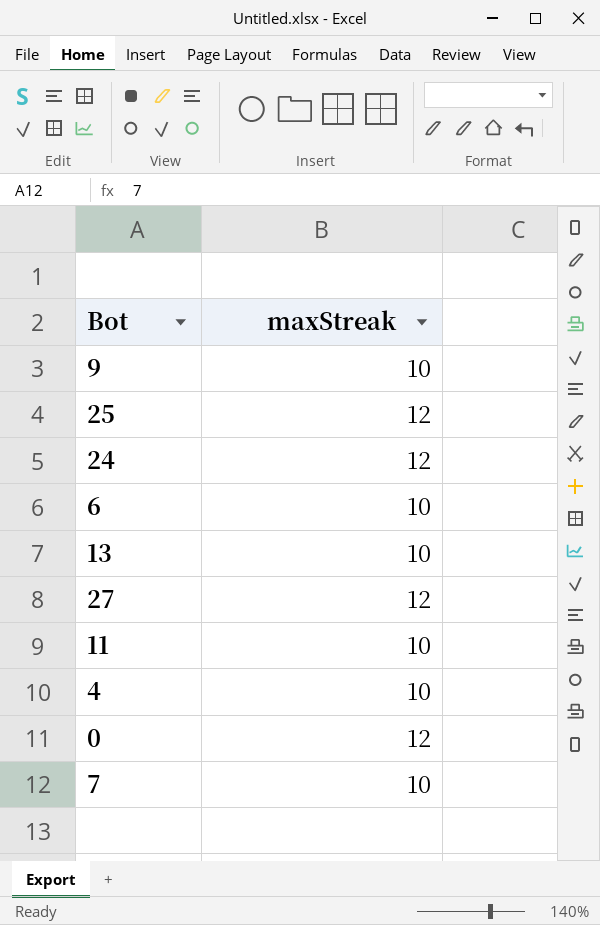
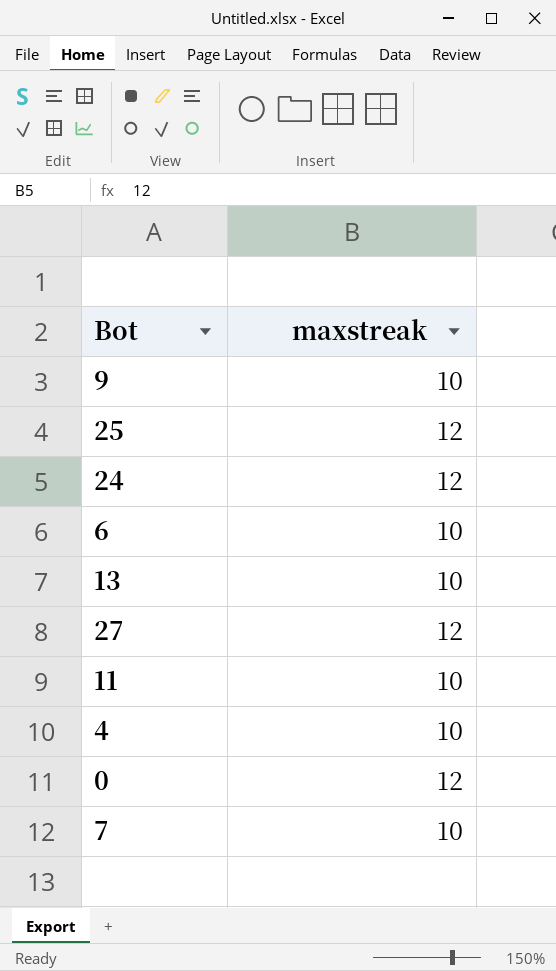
column name: maxStreak -> maxstreak

